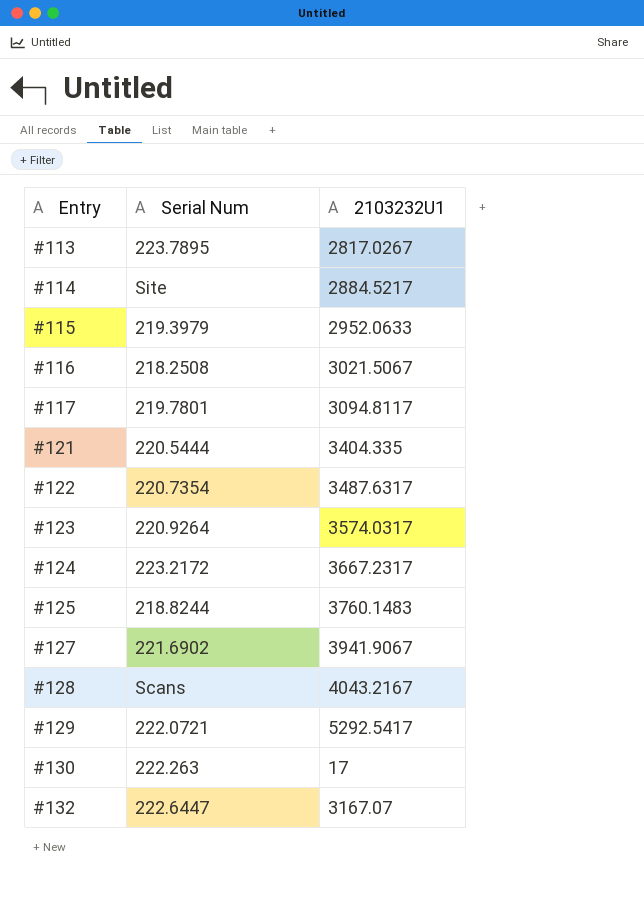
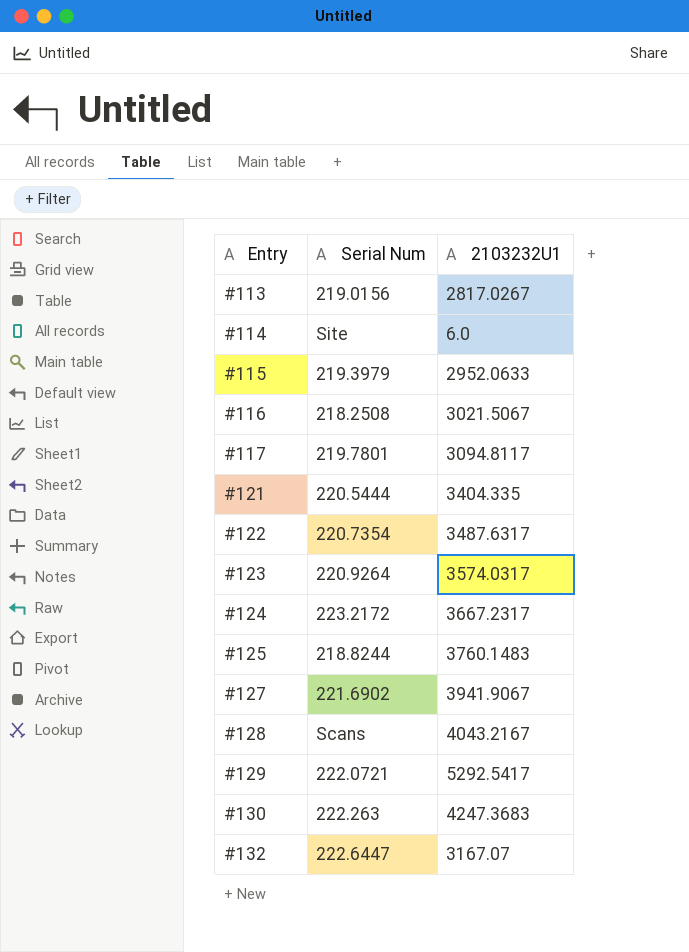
#113 | Serial Num: 223.7895 -> 219.0156
#114 | 2103232U1: 2884.5217 -> 6.0
#130 | 2103232U1: 17 -> 4247.3683

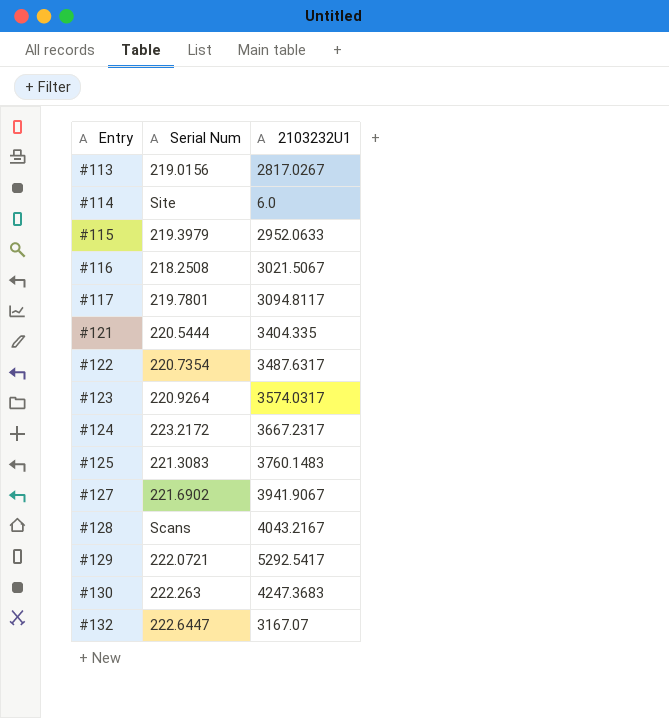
#125 | Serial Num: 218.8244 -> 221.3083

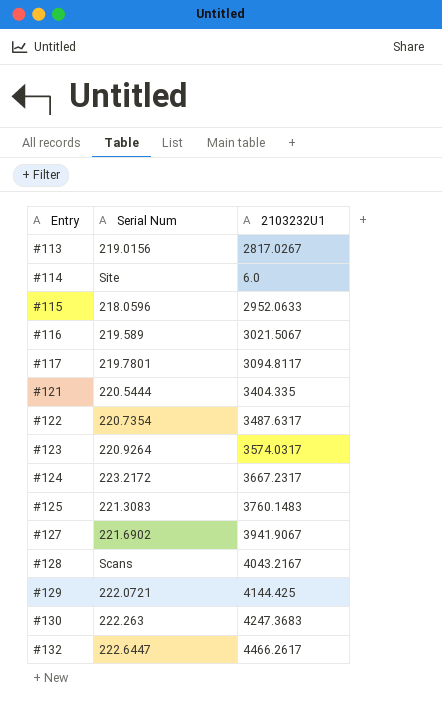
#115 | Serial Num: 219.3979 -> 218.0596
#116 | Serial Num: 218.2508 -> 219.589
#129 | 2103232U1: 5292.5417 -> 4144.425
#132 | 2103232U1: 3167.07 -> 4466.2617

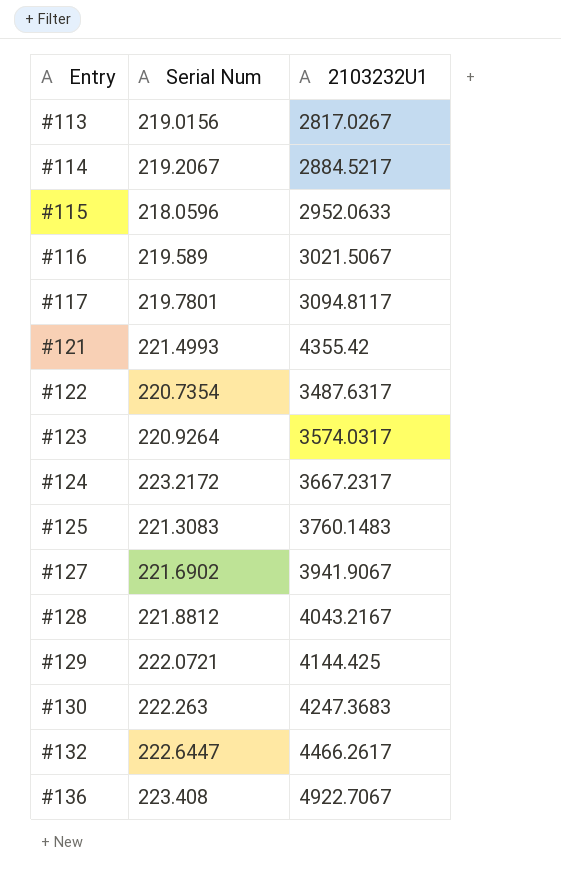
#114 | Serial Num: Site -> 219.2067
#114 | 2103232U1: 6.0 -> 2884.5217
#121 | Serial Num: 220.5444 -> 221.4993
#121 | 2103232U1: 3404.335 -> 4355.42
#128 | Serial Num: Scans -> 221.8812
row #136: none -> 223.408 | 4922.7067

